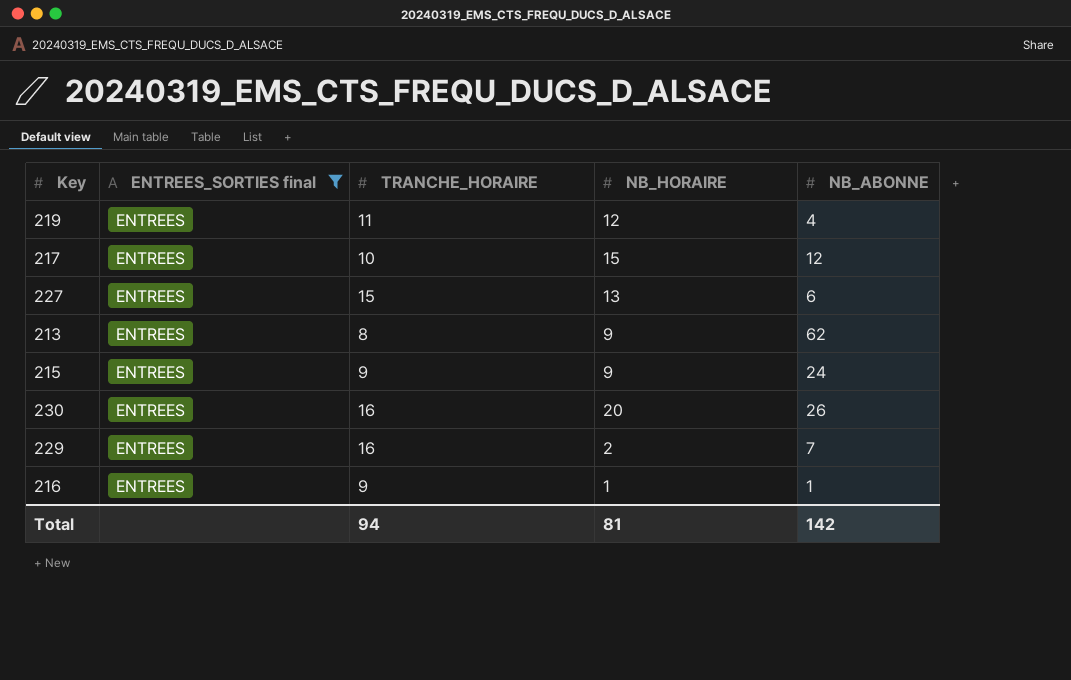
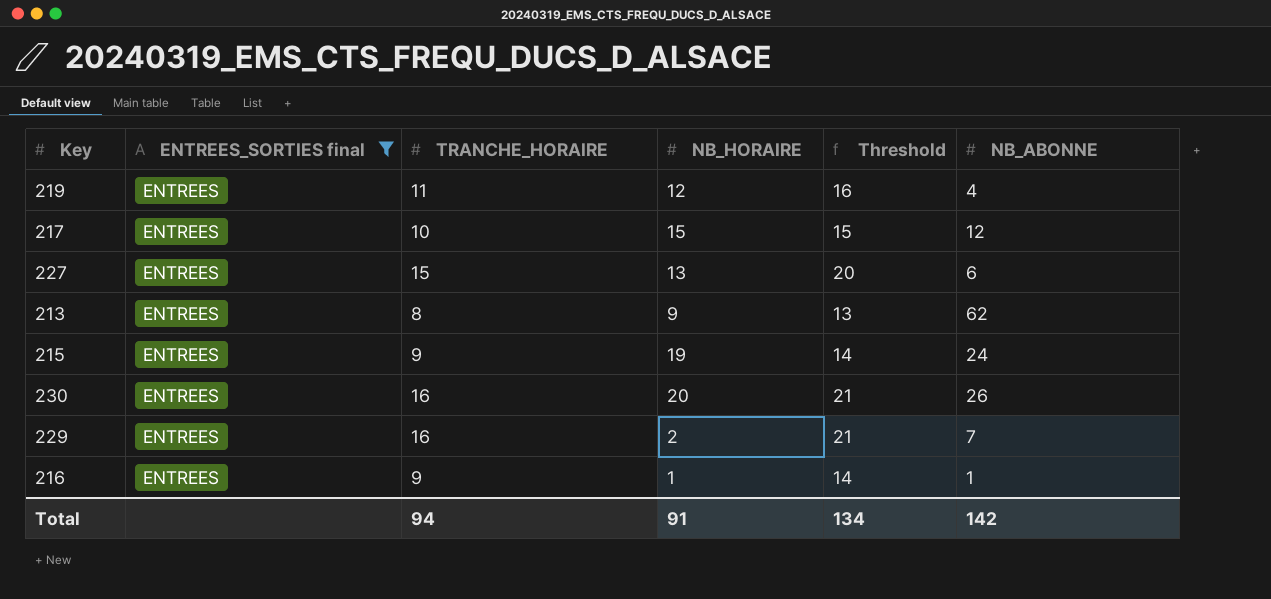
column Threshold | formula: none -> [TRANCHE_HORAIRE] + 5
215 | NB_HORAIRE: 9 -> 19
Total | NB_HORAIRE: 81 -> 91

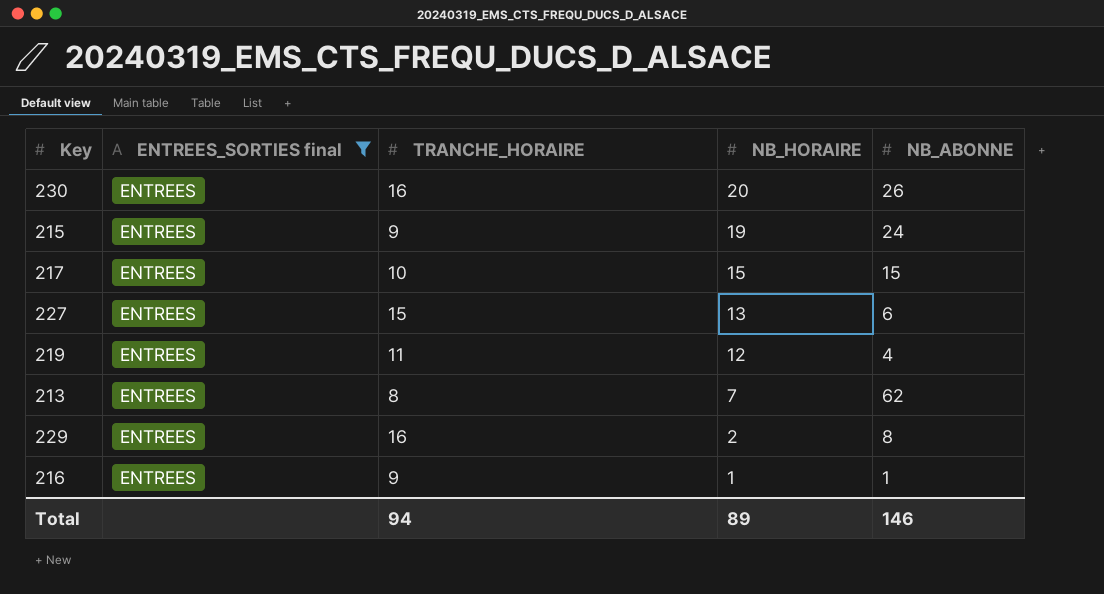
row order: none -> NB_HORAIRE descending
column Threshold | formula: [TRANCHE_HORAIRE] + 5 -> none
217 | NB_ABONNE: 12 -> 15
213 | NB_HORAIRE: 9 -> 7
229 | NB_ABONNE: 7 -> 8
Total | NB_HORAIRE: 91 -> 89
Total | NB_ABONNE: 142 -> 146

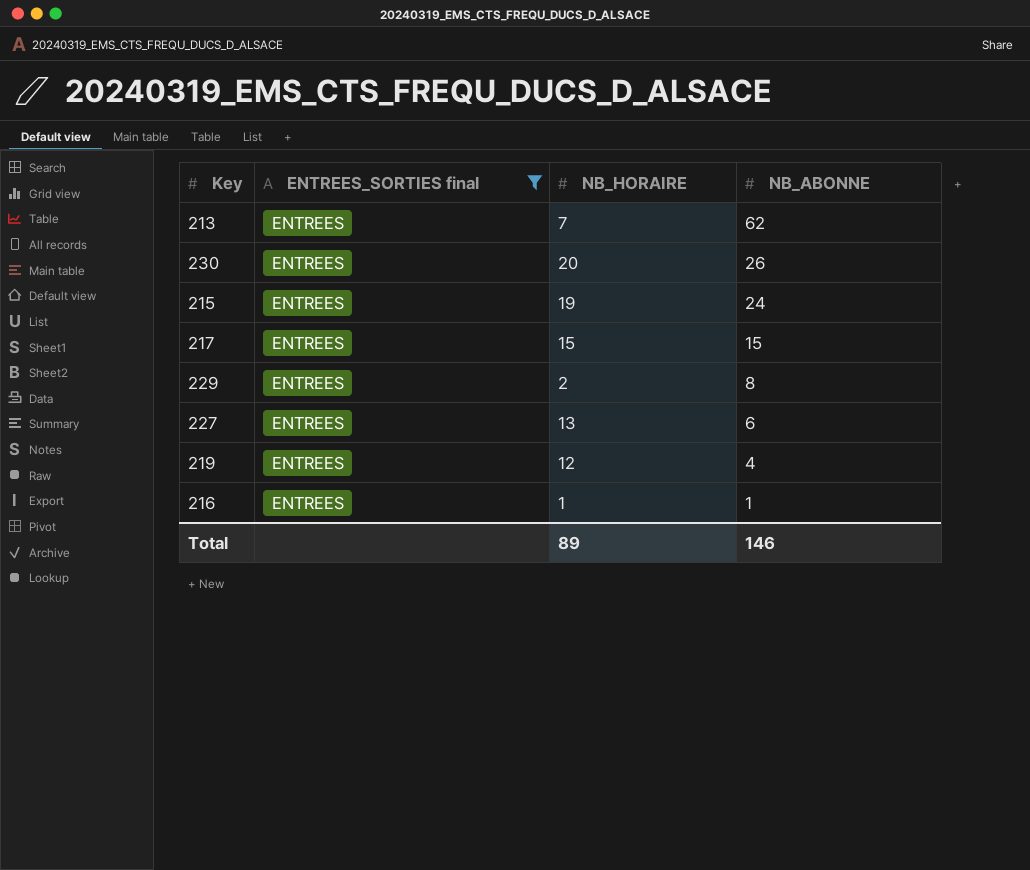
row order: NB_HORAIRE descending -> NB_ABONNE descending
column TRANCHE_HORAIRE | position: 3 -> none

